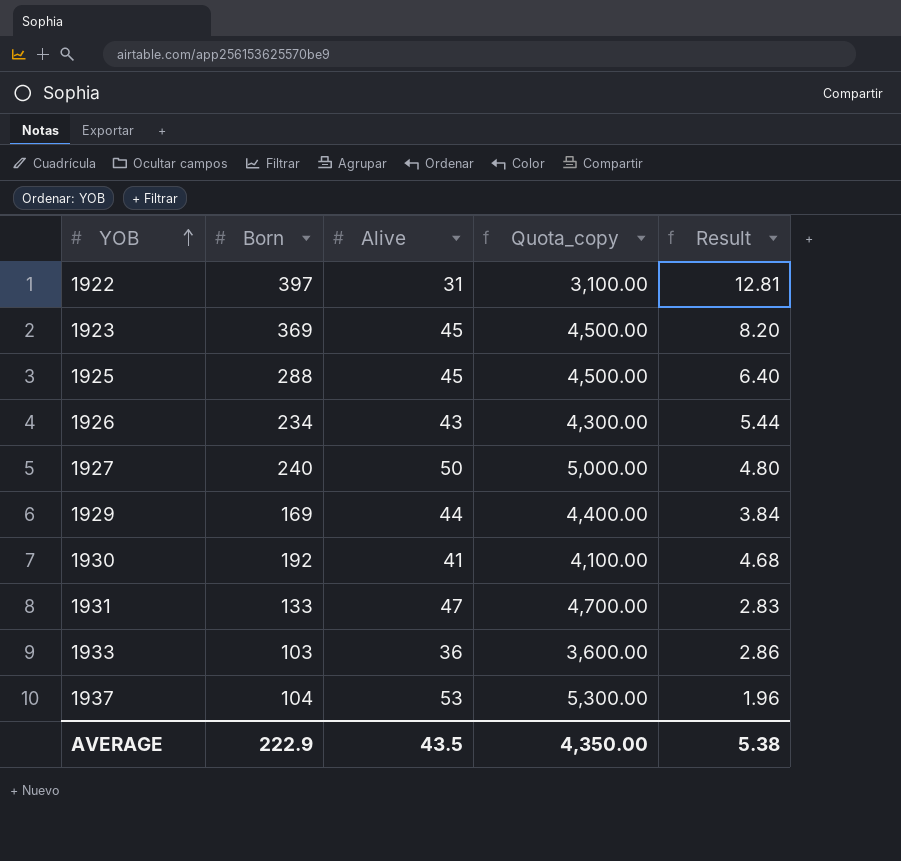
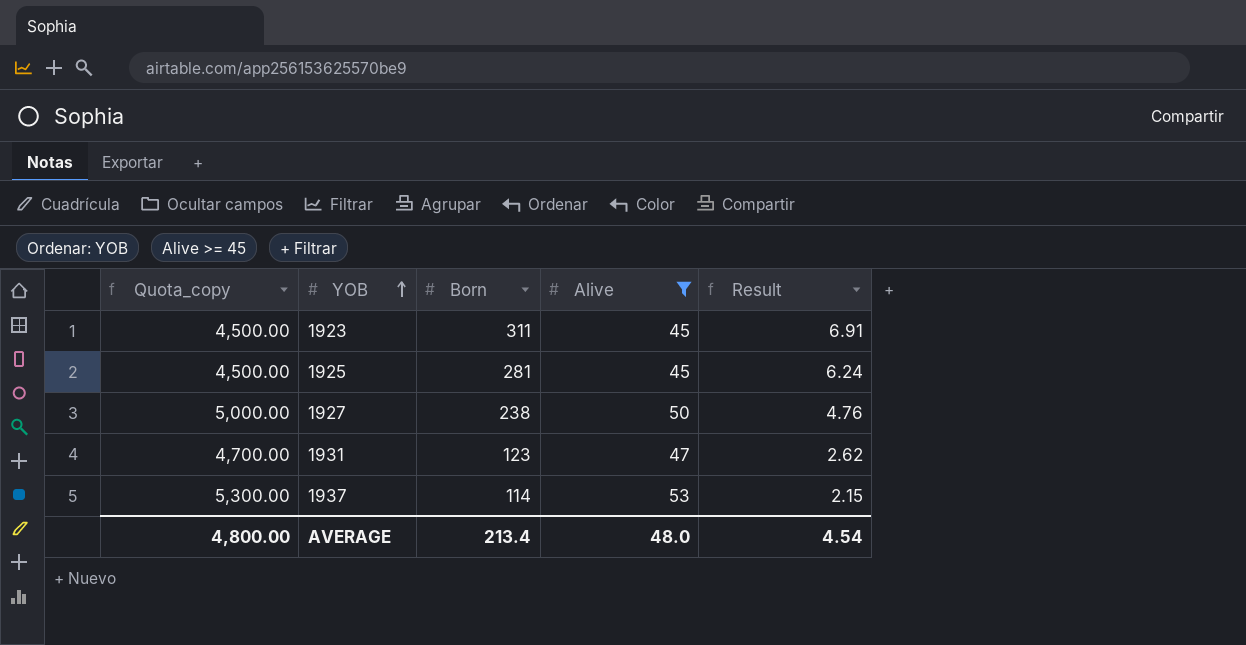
filter: none -> Alive >= 45
column Quota_copy | position: 4 -> 1
1923 | Born: 369 -> 311
1923 | Result: 8.20 -> 6.91
1925 | Born: 288 -> 281
1925 | Result: 6.40 -> 6.24
1927 | Born: 240 -> 238
1927 | Result: 4.80 -> 4.76
1931 | Born: 133 -> 123
1931 | Result: 2.83 -> 2.62
1937 | Born: 104 -> 114
1937 | Result: 1.96 -> 2.15
AVERAGE | Quota_copy: 4,350.00 -> 4,800.00
AVERAGE | Born: 222.9 -> 213.4
AVERAGE | Alive: 43.5 -> 48.0
AVERAGE | Result: 5.38 -> 4.54

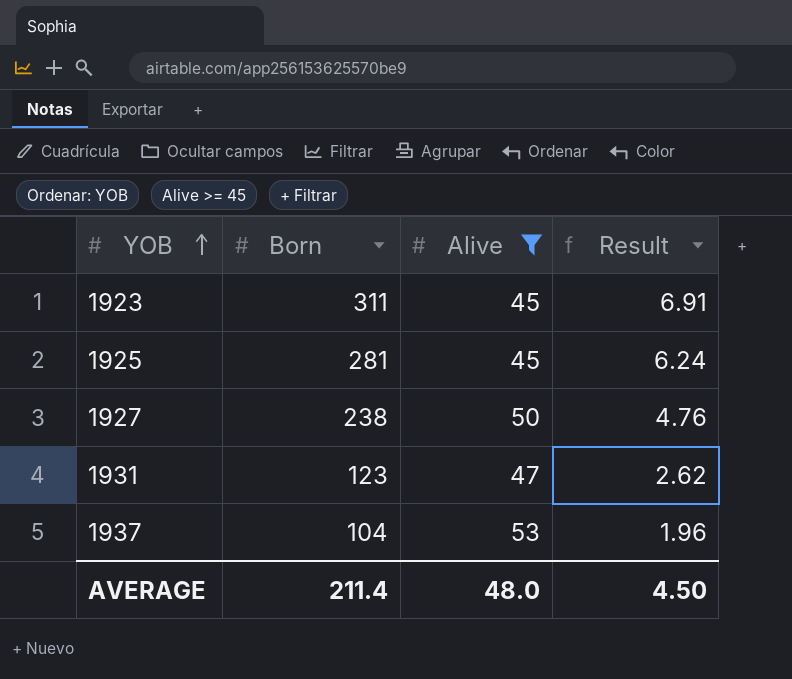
column Quota_copy | formula: [Alive] * 100 -> none
1937 | Born: 114 -> 104
1937 | Result: 2.15 -> 1.96
AVERAGE | Born: 213.4 -> 211.4
AVERAGE | Result: 4.54 -> 4.50

